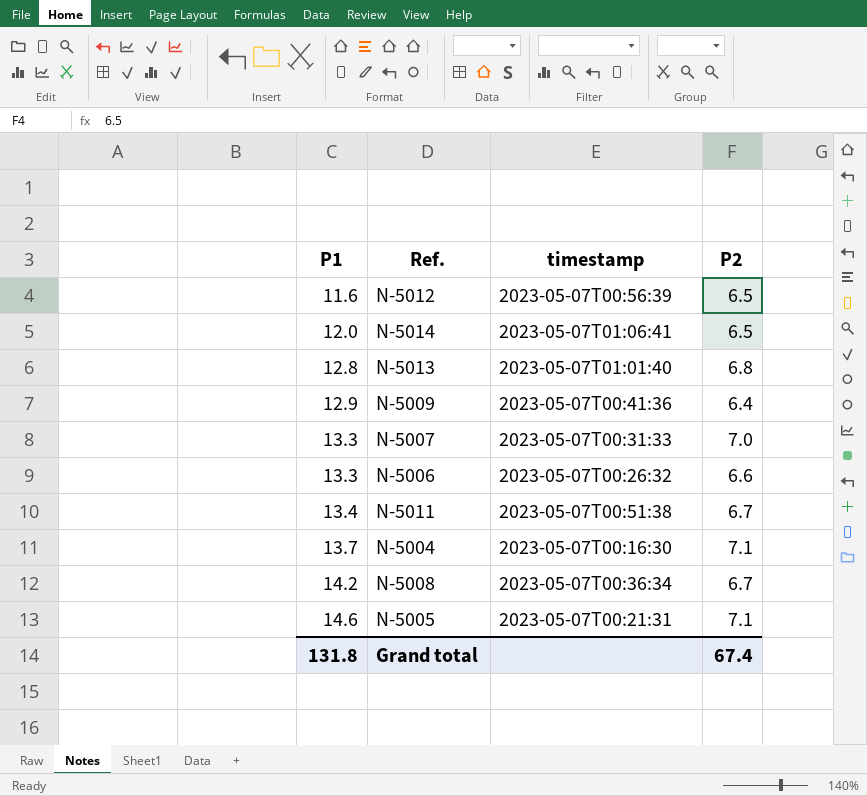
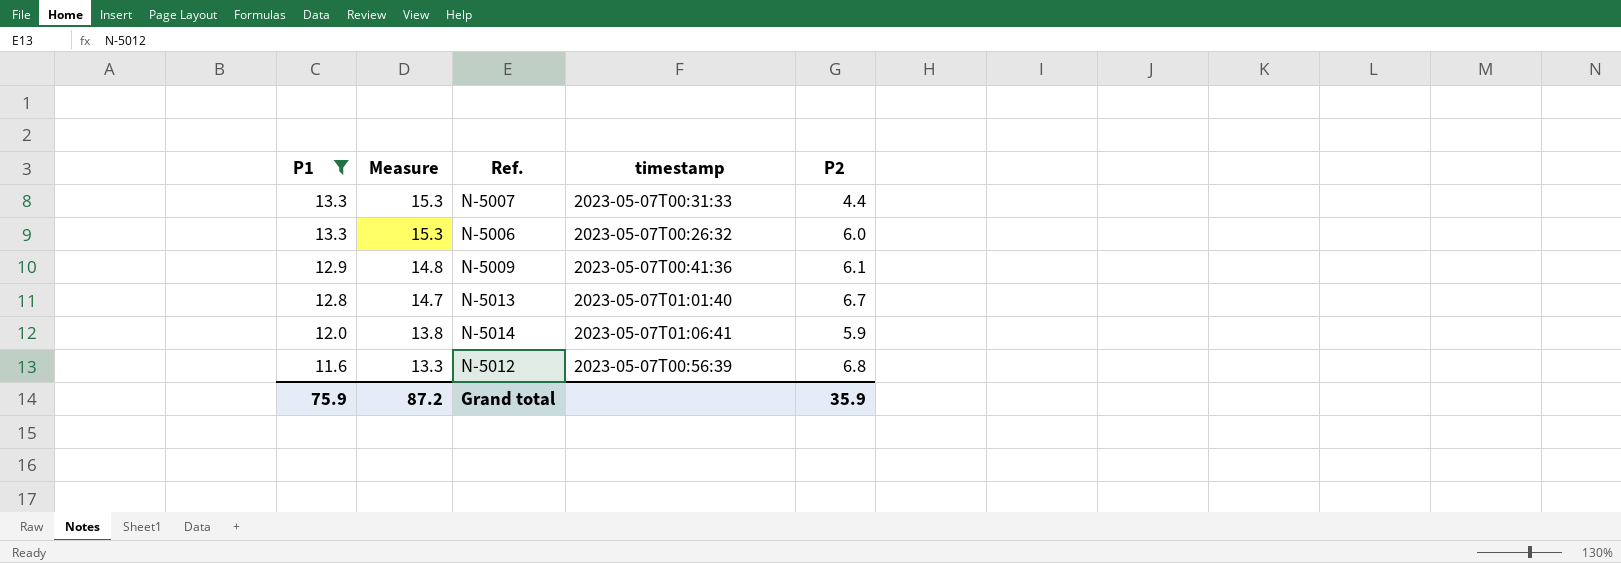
filter: none -> P1 <= 13.3
row order: P1 ascending -> P1 descending
column Measure | formula: none -> [P1] * 1.15
N-5007 | P2: 7.0 -> 4.4
N-5006 | P2: 6.6 -> 6.0
N-5009 | P2: 6.4 -> 6.1
N-5013 | P2: 6.8 -> 6.7
N-5014 | P2: 6.5 -> 5.9
N-5012 | P2: 6.5 -> 6.8
Grand total | P1: 131.8 -> 75.9
Grand total | P2: 67.4 -> 35.9

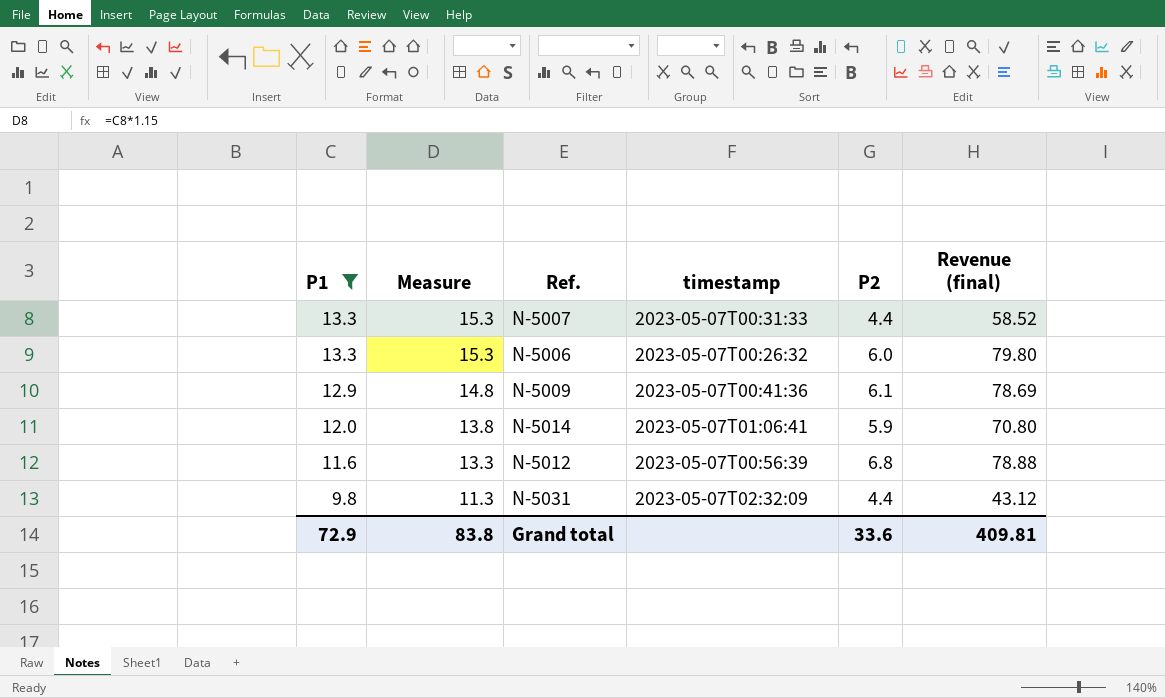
column Revenue (final) | formula: none -> [P1] * [P2]
row N-5013: 12.8 | 14.7 | 2023-05-07T01:01:40 | 6.7 -> none
row N-5031: none -> 9.8 | 11.3 | 2023-05-07T02:32:09 | 4.4 | 43.12
Grand total | P1: 75.9 -> 72.9
Grand total | Measure: 87.2 -> 83.8
Grand total | P2: 35.9 -> 33.6

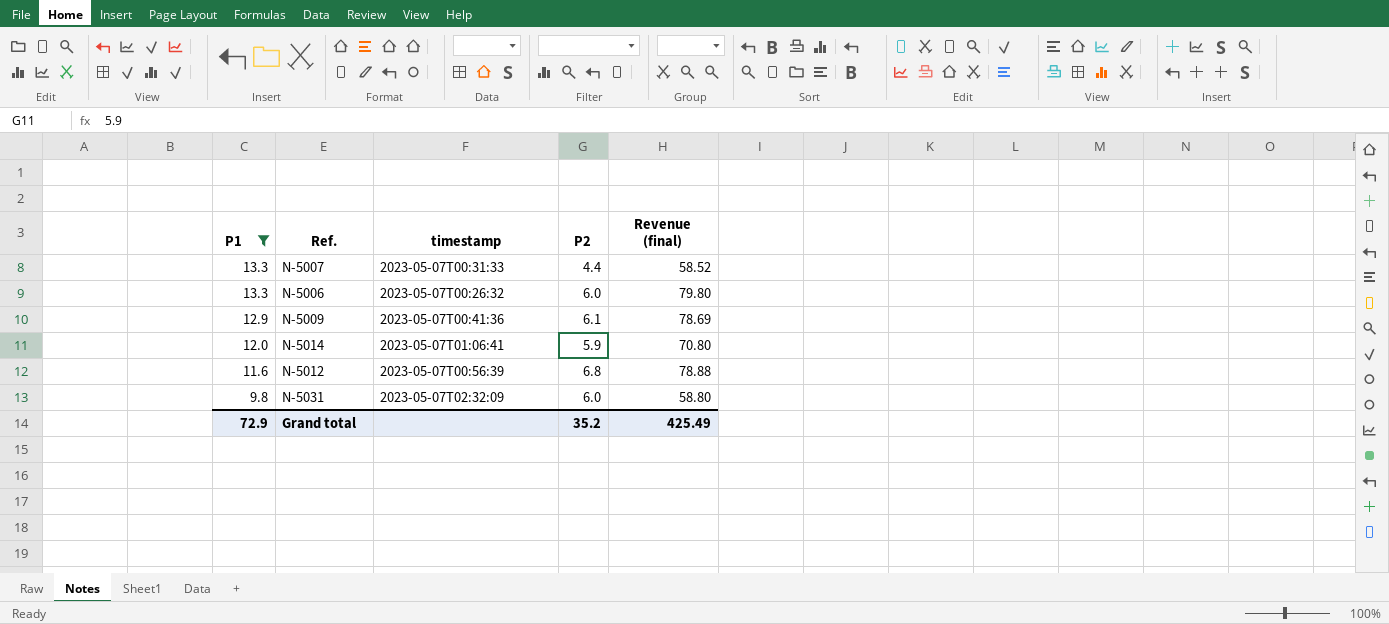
column Measure | formula: [P1] * 1.15 -> none
N-5031 | P2: 4.4 -> 6.0
N-5031 | Revenue (final): 43.12 -> 58.80
Grand total | P2: 33.6 -> 35.2
Grand total | Revenue (final): 409.81 -> 425.49

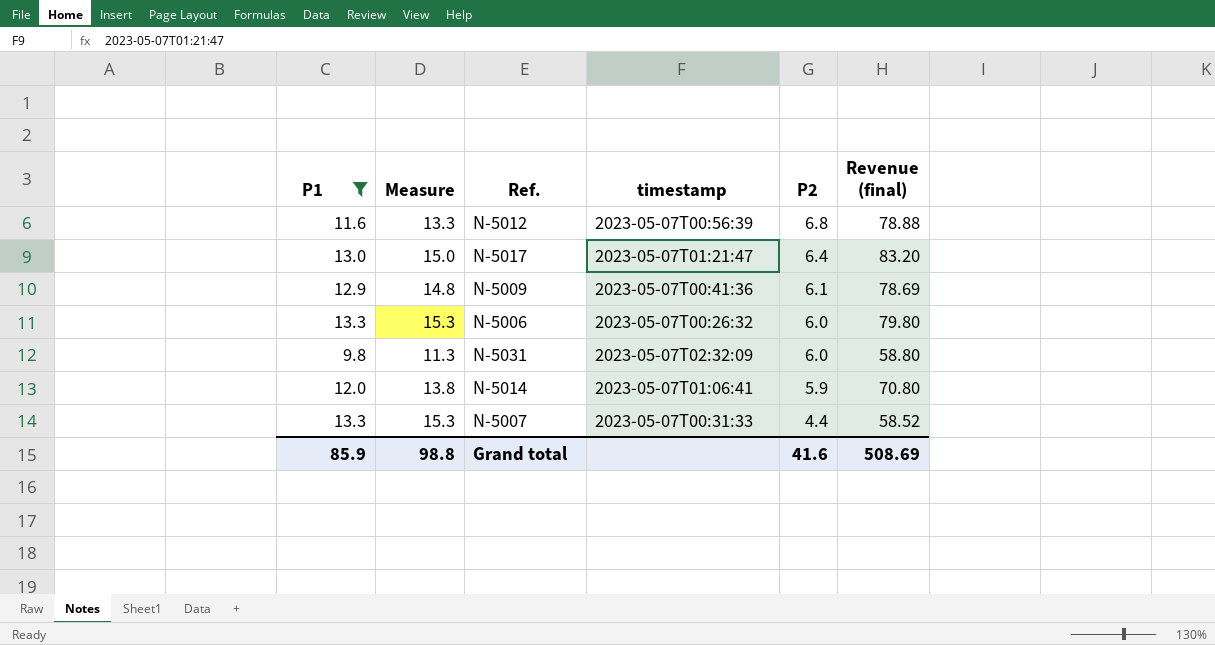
row order: P1 descending -> P2 descending
column Measure | formula: none -> [P1] * 1.15
row N-5017: none -> 13.0 | 15.0 | 2023-05-07T01:21:47 | 6.4 | 83.20
Grand total | P1: 72.9 -> 85.9
Grand total | P2: 35.2 -> 41.6
Grand total | Revenue (final): 425.49 -> 508.69

